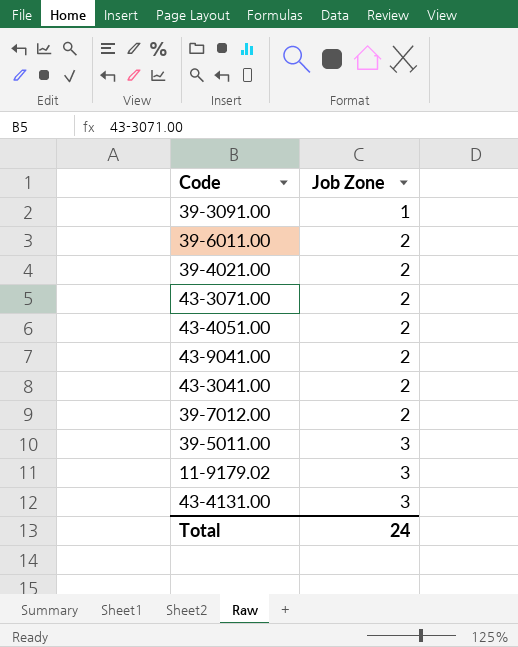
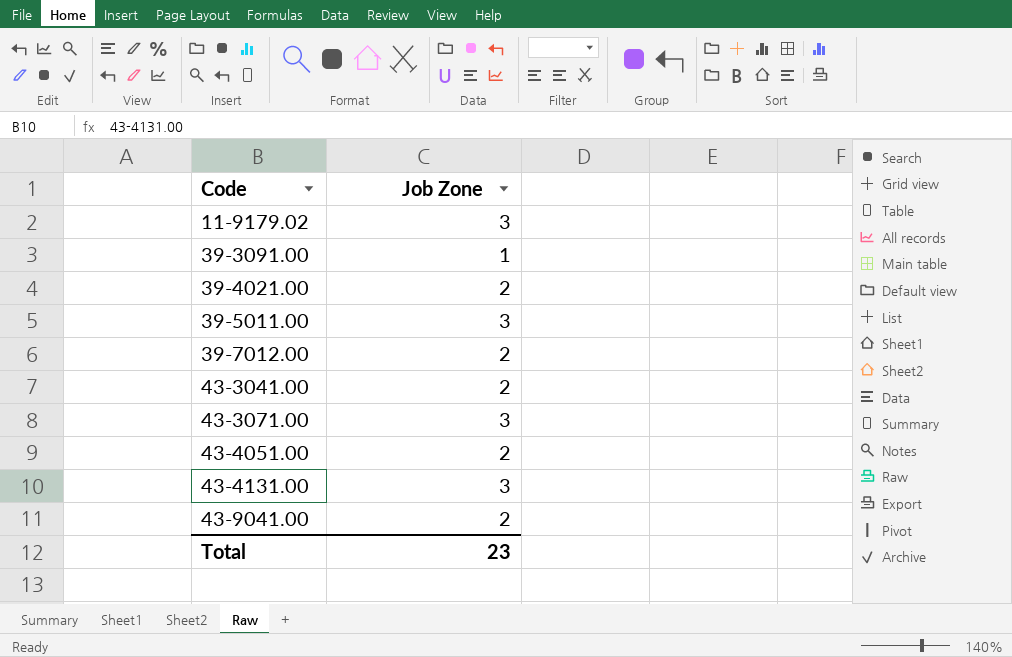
row order: Job Zone ascending -> Code ascending
row 39-6011.00: 2 -> none
43-3071.00 | Job Zone: 2 -> 3
Total | Job Zone: 24 -> 23

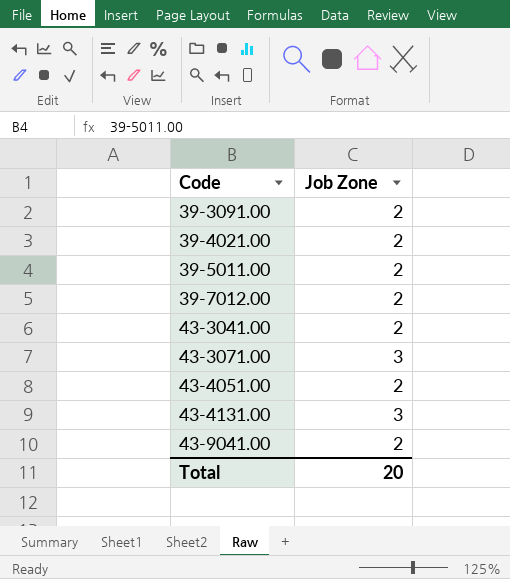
row 11-9179.02: 3 -> none
39-3091.00 | Job Zone: 1 -> 2
39-5011.00 | Job Zone: 3 -> 2
Total | Job Zone: 23 -> 20

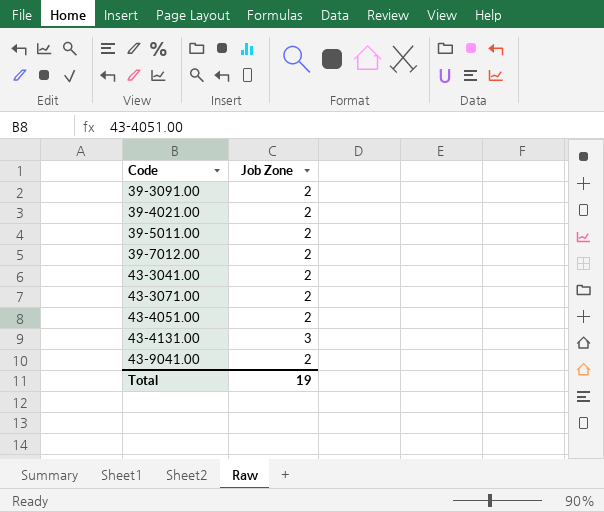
43-3071.00 | Job Zone: 3 -> 2
Total | Job Zone: 20 -> 19

